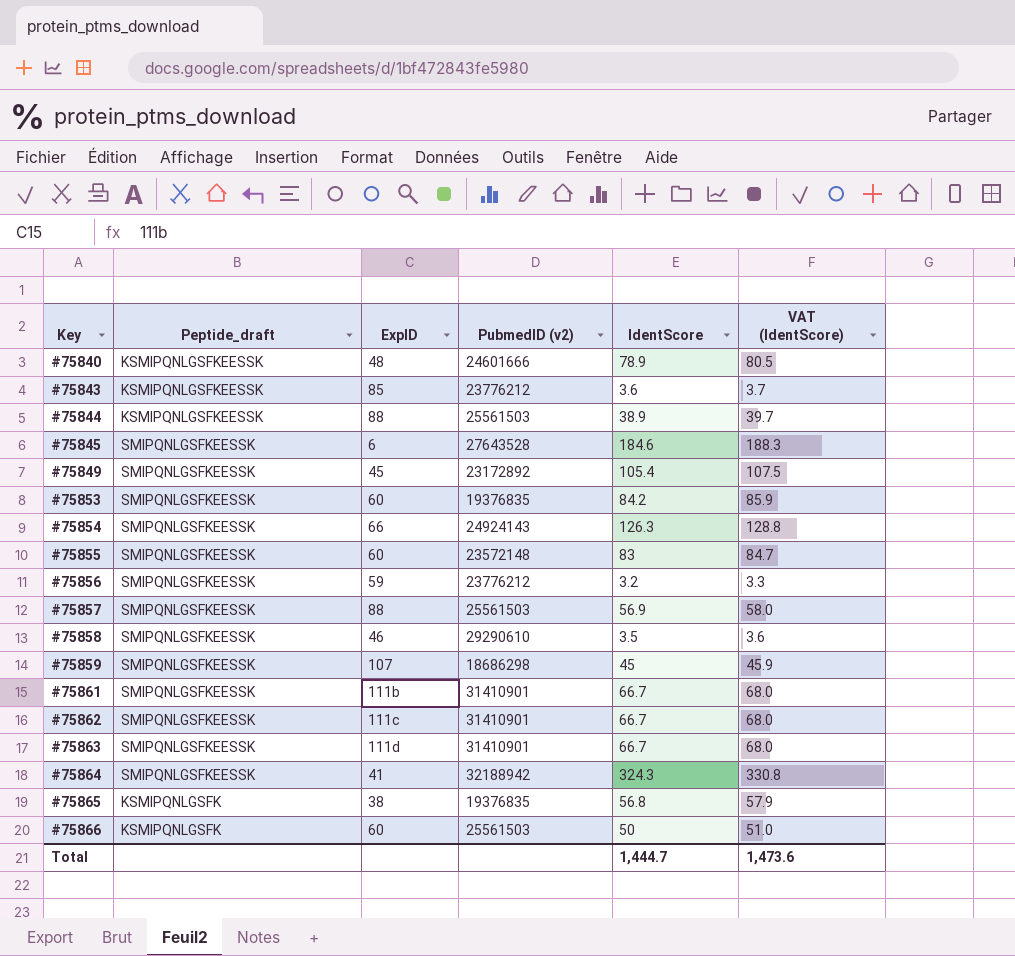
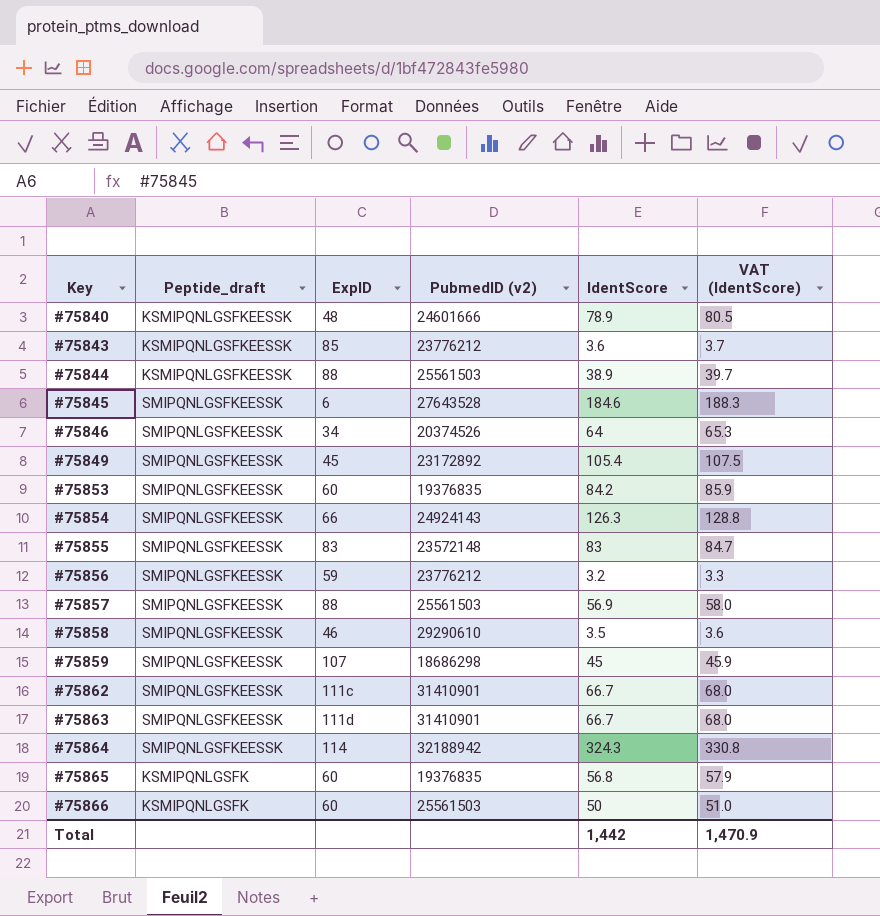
row #75861: SMIPQNLGSFKEESSK | 111b | 31410901 | 66.7 | 68.0 -> none
row #75846: none -> SMIPQNLGSFKEESSK | 34 | 20374526 | 64 | 65.3
#75855 | ExpID: 60 -> 83
#75864 | ExpID: 41 -> 114
#75865 | ExpID: 38 -> 60
Total | IdentScore: 1,444.7 -> 1,442
Total | VAT (IdentScore): 1,473.6 -> 1,470.9

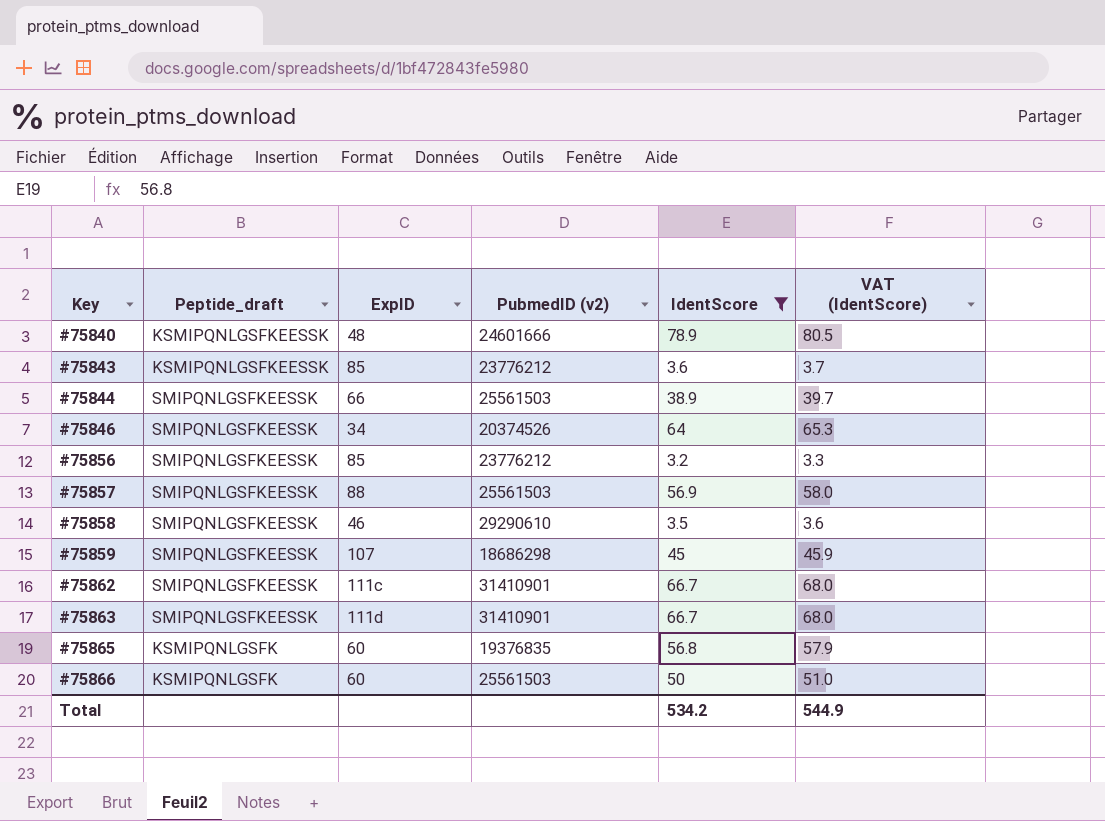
filter: none -> IdentScore <= 78.9
#75844 | Peptide_draft: KSMIPQNLGSFKEESSK -> SMIPQNLGSFKEESSK
#75844 | ExpID: 88 -> 66
#75856 | ExpID: 59 -> 85
Total | IdentScore: 1,442 -> 534.2
Total | VAT (IdentScore): 1,470.9 -> 544.9

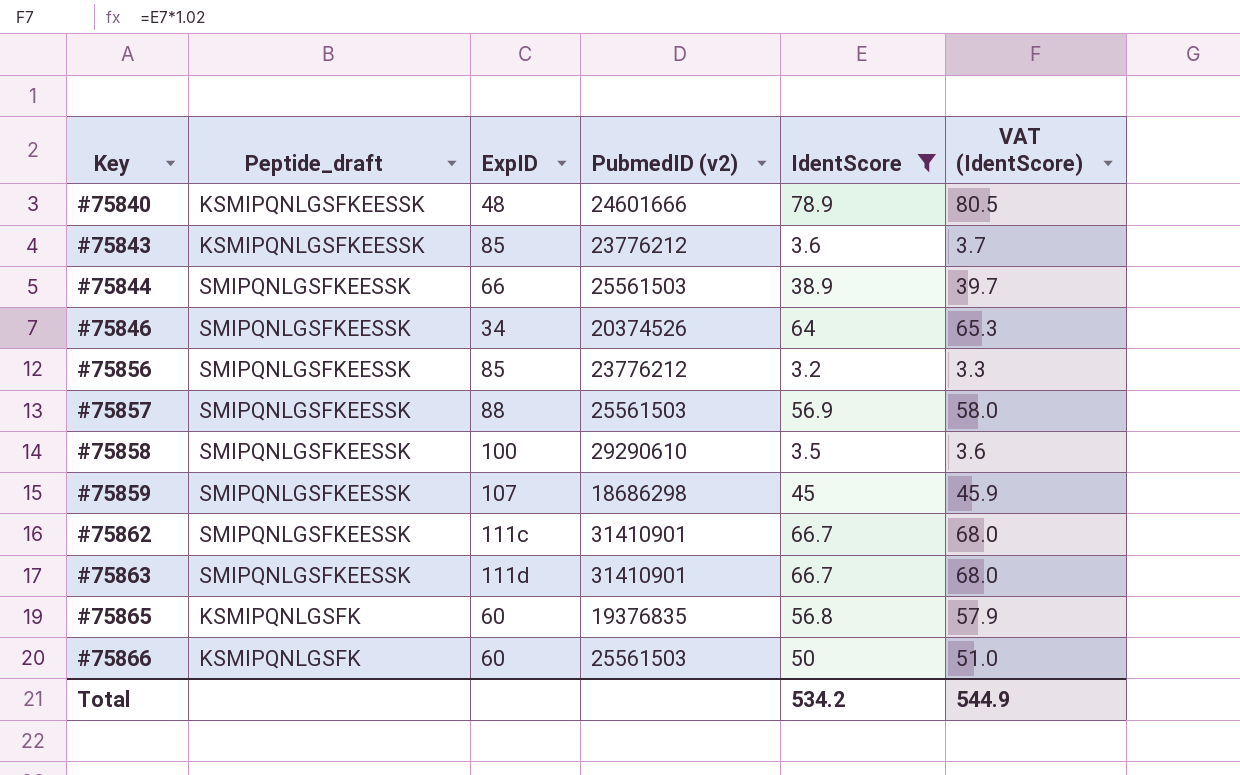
#75858 | ExpID: 46 -> 100

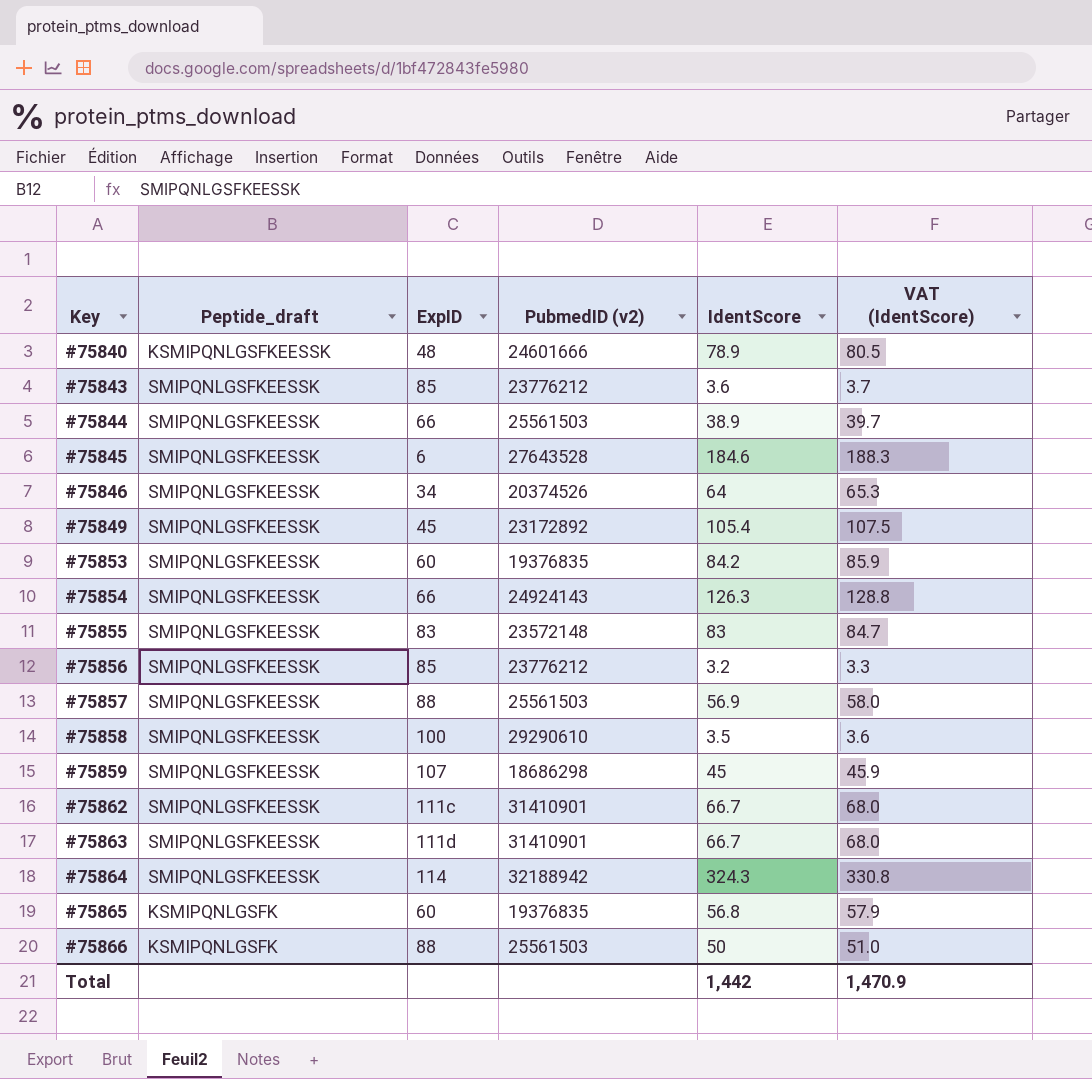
filter: IdentScore <= 78.9 -> none
#75843 | Peptide_draft: KSMIPQNLGSFKEESSK -> SMIPQNLGSFKEESSK
#75866 | ExpID: 60 -> 88
Total | IdentScore: 534.2 -> 1,442
Total | VAT (IdentScore): 544.9 -> 1,470.9

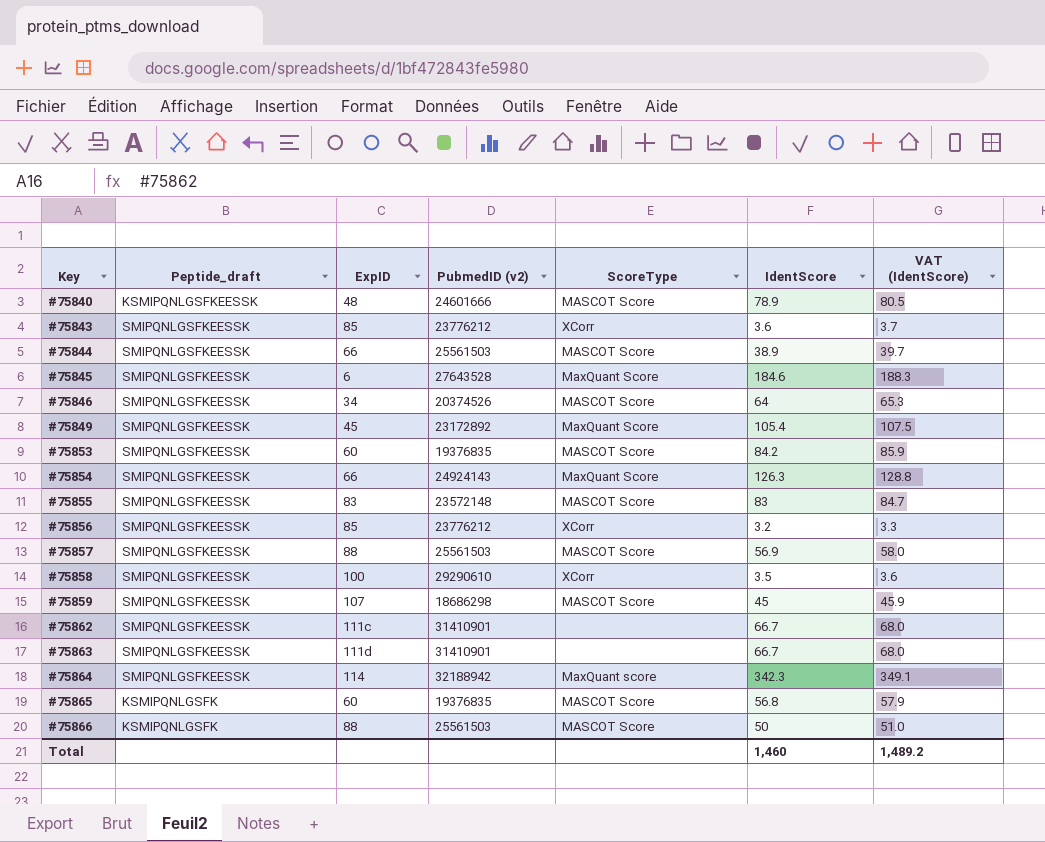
column ScoreType | position: none -> 5
#75864 | IdentScore: 324.3 -> 342.3
#75864 | VAT (IdentScore): 330.8 -> 349.1
Total | IdentScore: 1,442 -> 1,460
Total | VAT (IdentScore): 1,470.9 -> 1,489.2

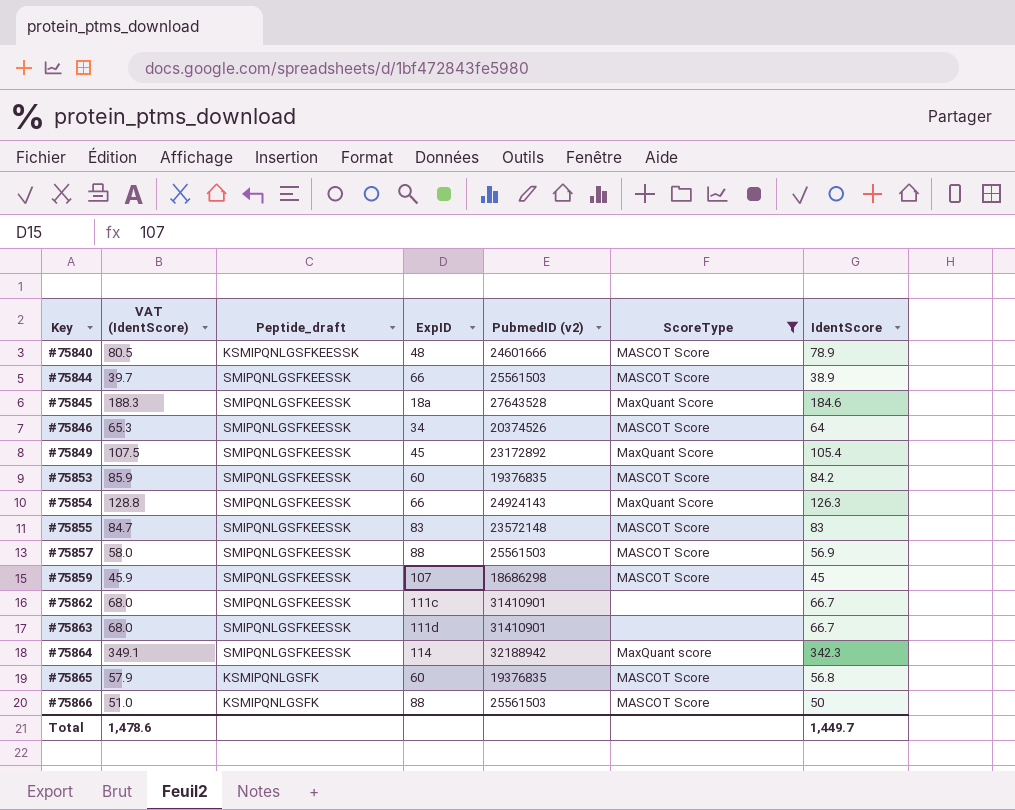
filter: none -> ScoreType != XCorr
column VAT (IdentScore) | position: 7 -> 2
#75845 | ExpID: 6 -> 18a
Total | VAT (IdentScore): 1,489.2 -> 1,478.6
Total | IdentScore: 1,460 -> 1,449.7

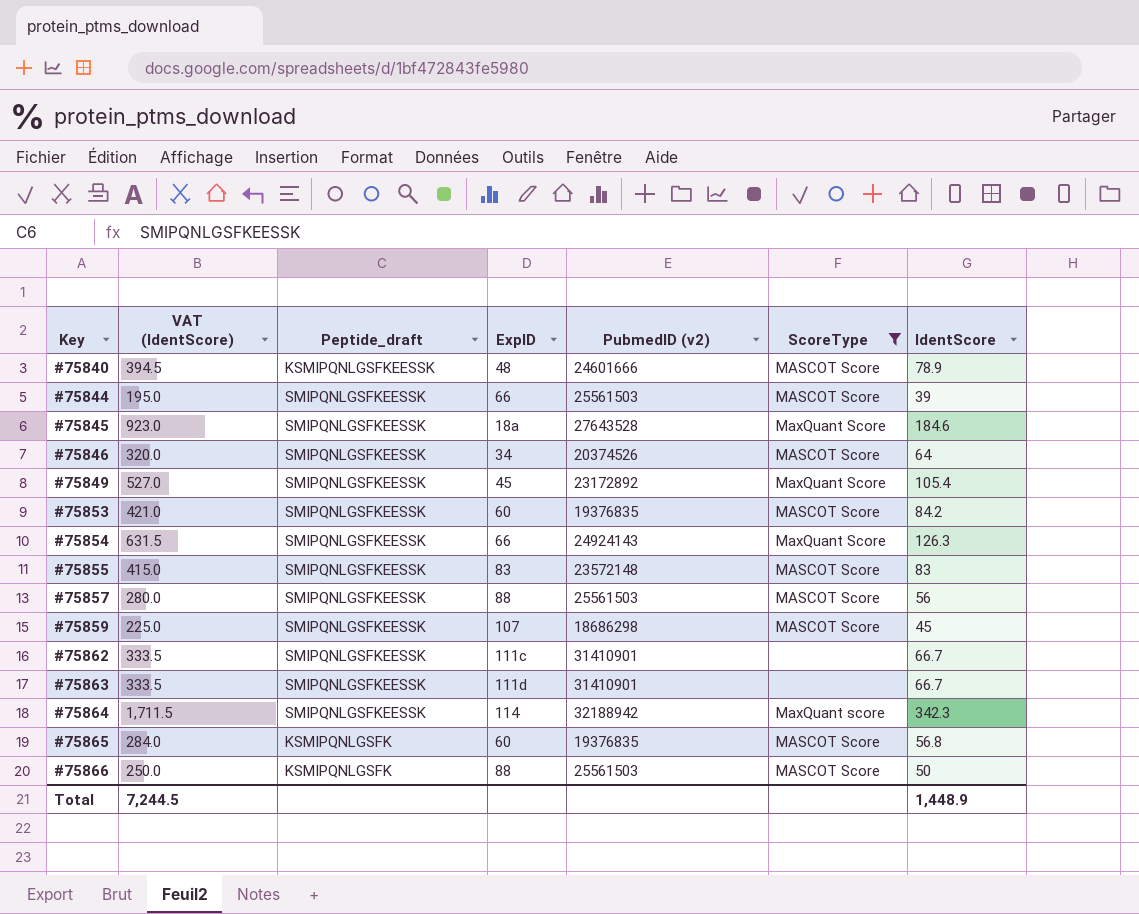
column VAT (IdentScore) | formula: [IdentScore] * 1.02 -> [IdentScore] * 5
#75844 | IdentScore: 38.9 -> 39
#75857 | IdentScore: 56.9 -> 56
Total | VAT (IdentScore): 1,478.6 -> 7,244.5
Total | IdentScore: 1,449.7 -> 1,448.9

